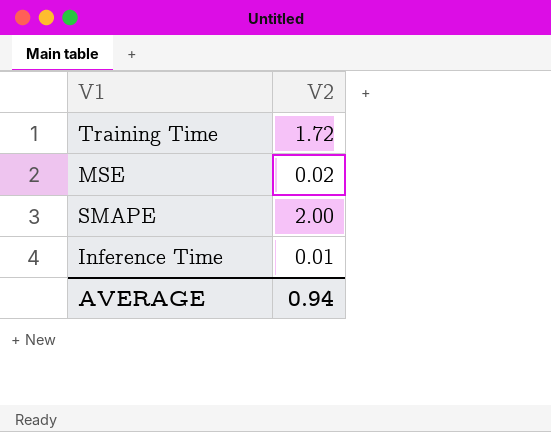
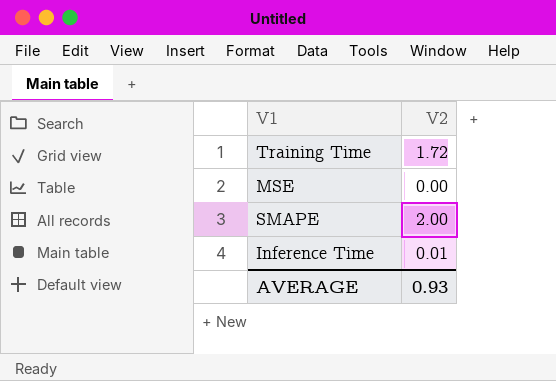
MSE | V2: 0.02 -> 0.00
AVERAGE | V2: 0.94 -> 0.93

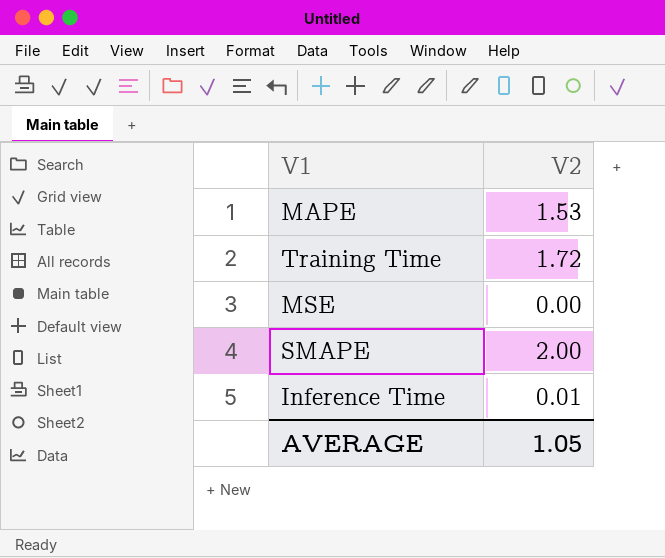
row MAPE: none -> 1.53
AVERAGE | V2: 0.93 -> 1.05

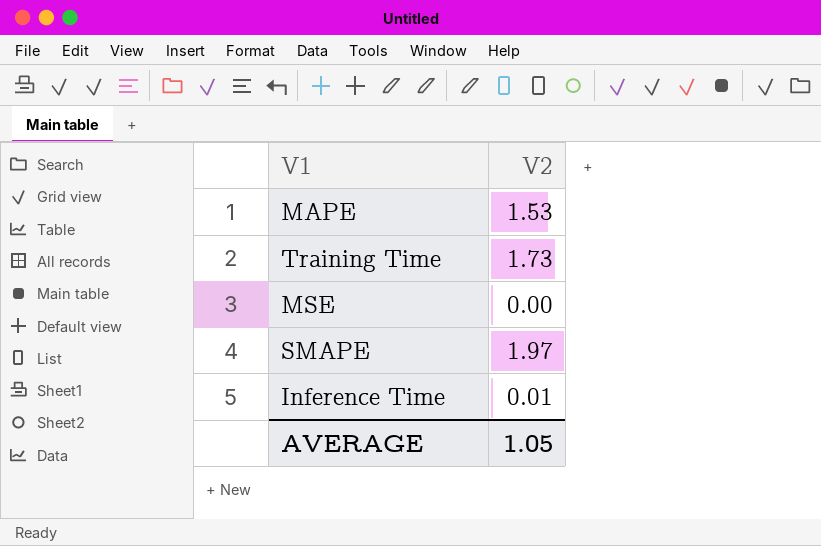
Training Time | V2: 1.72 -> 1.73
SMAPE | V2: 2.00 -> 1.97

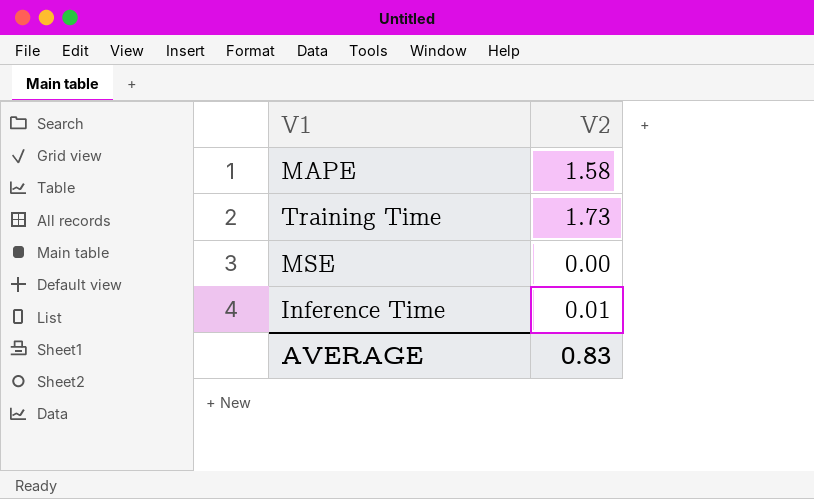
row SMAPE: 1.97 -> none
MAPE | V2: 1.53 -> 1.58
AVERAGE | V2: 1.05 -> 0.83

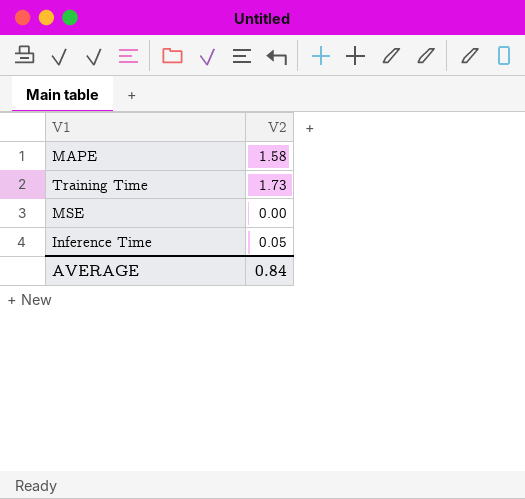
Inference Time | V2: 0.01 -> 0.05
AVERAGE | V2: 0.83 -> 0.84

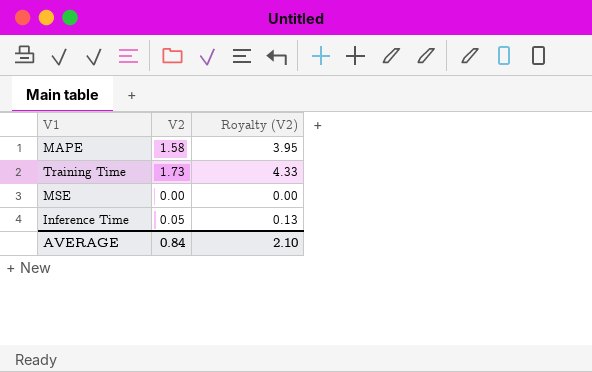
column Royalty (V2) | formula: none -> [V2] * 2.5

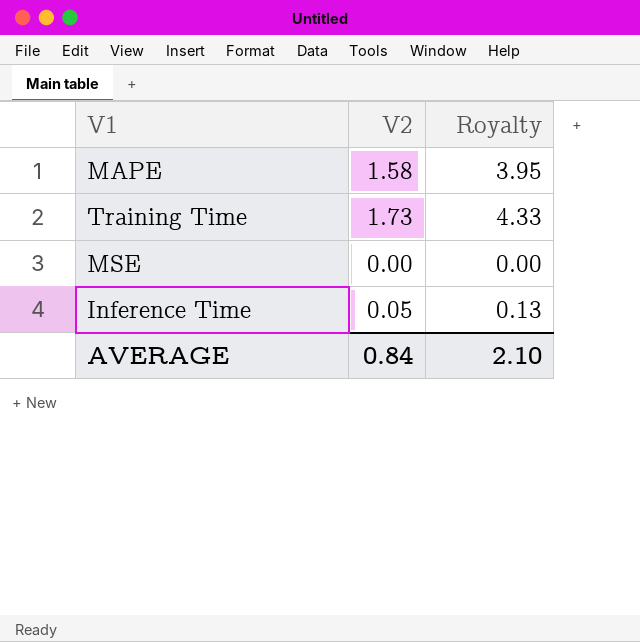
column name: Royalty (V2) -> Royalty

